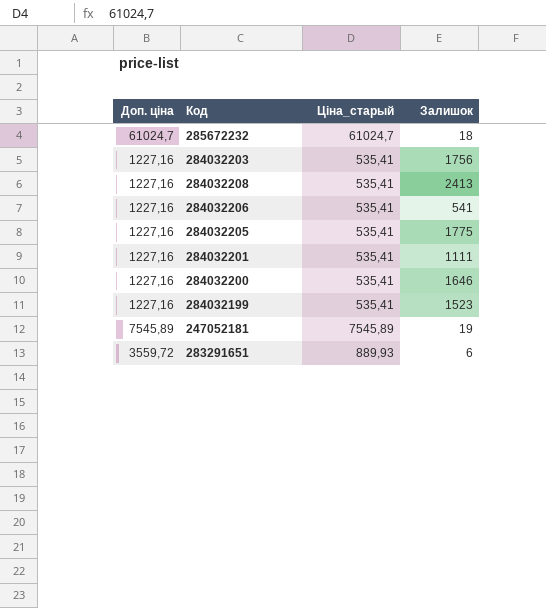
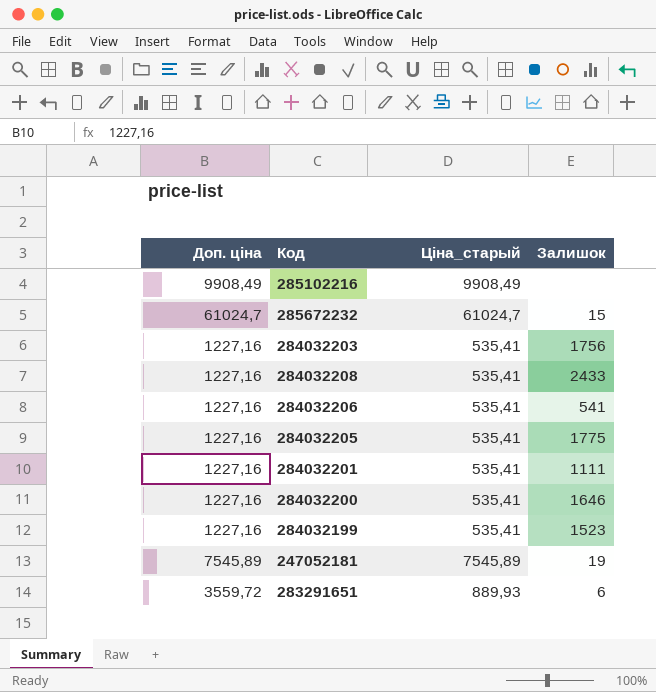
row 285102216: none -> 9908,49 | 9908,49 | none
285672232 | Залишок: 18 -> 15
284032208 | Залишок: 2413 -> 2433

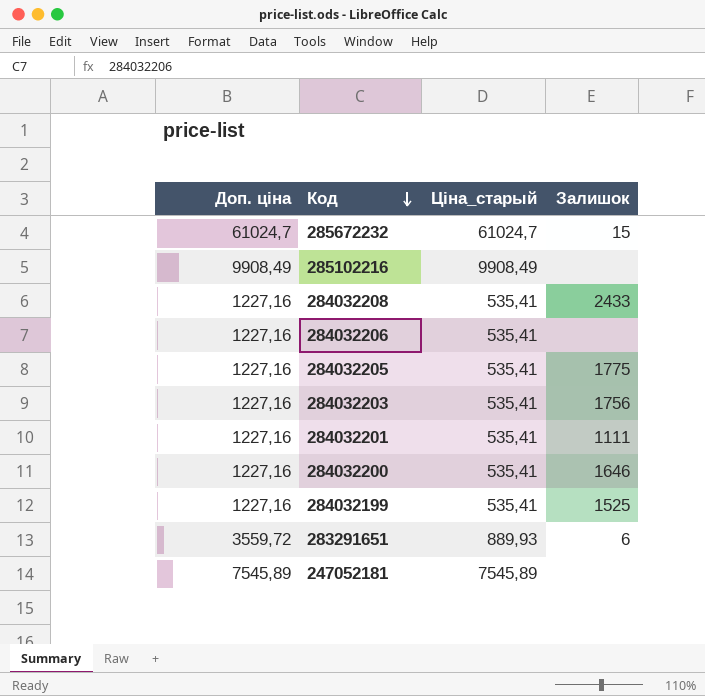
row order: none -> Код descending
284032206 | Залишок: 541 -> none
284032199 | Залишок: 1523 -> 1525
247052181 | Залишок: 19 -> none

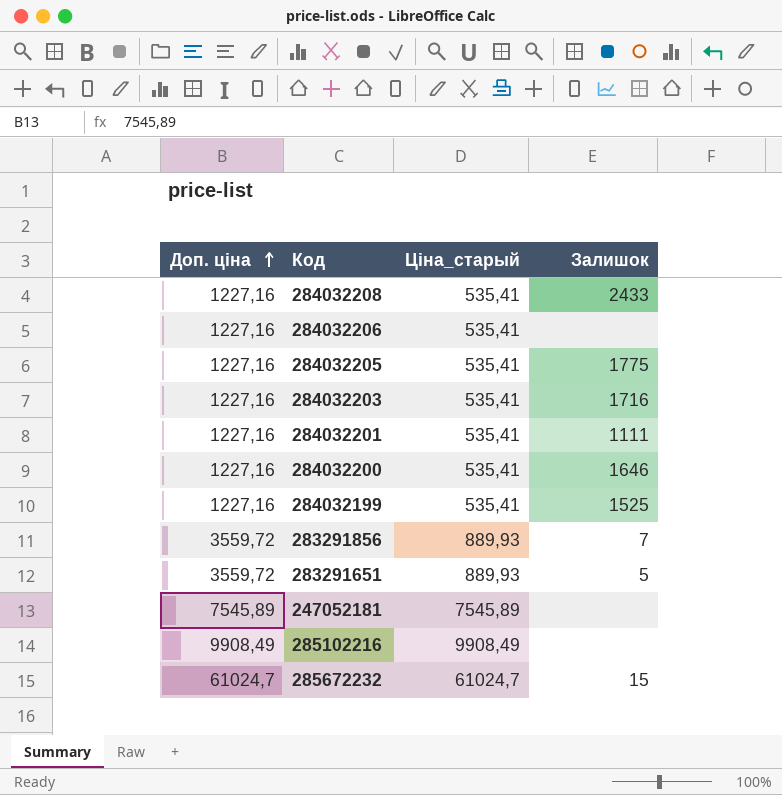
row order: Код descending -> Доп. ціна ascending
284032203 | Залишок: 1756 -> 1716
row 283291856: none -> 3559,72 | 889,93 | 7
283291651 | Залишок: 6 -> 5

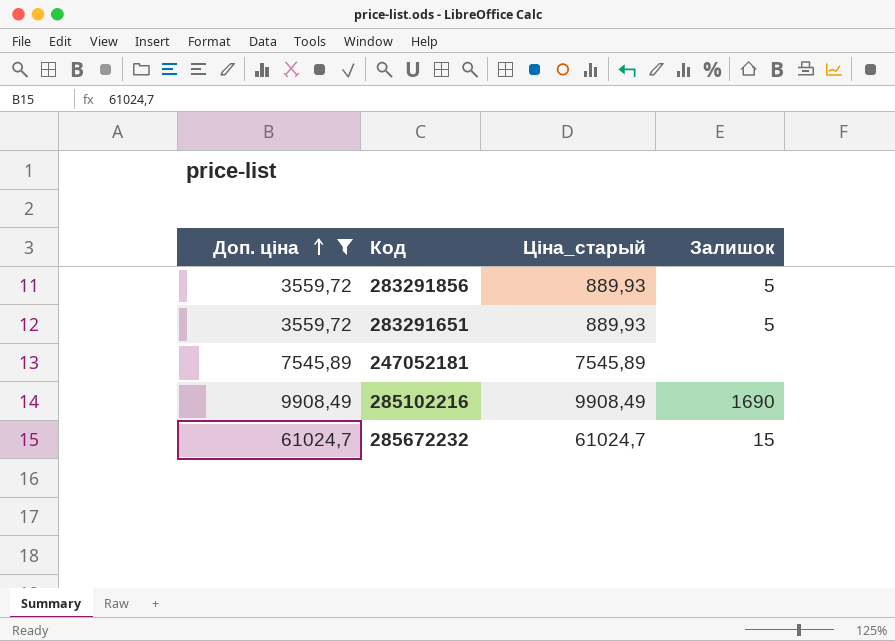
filter: none -> Доп. ціна != 1227,16
283291856 | Залишок: 7 -> 5
285102216 | Залишок: none -> 1690

